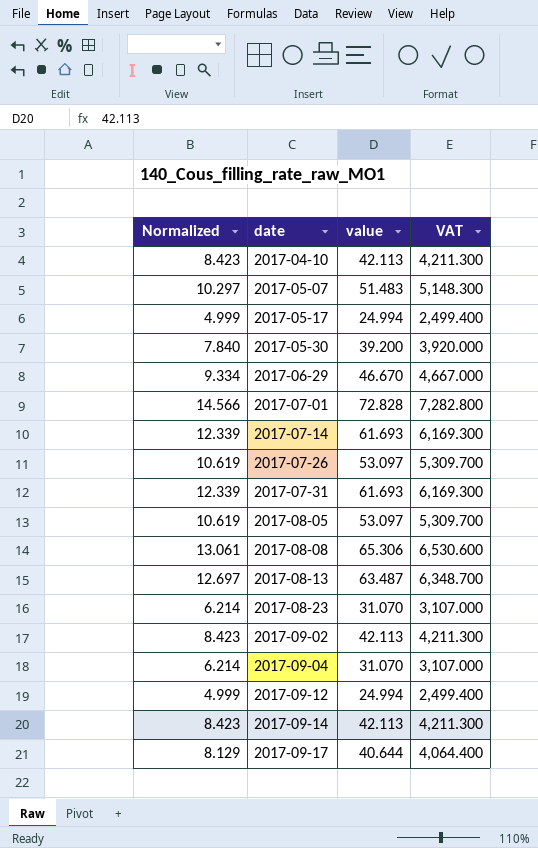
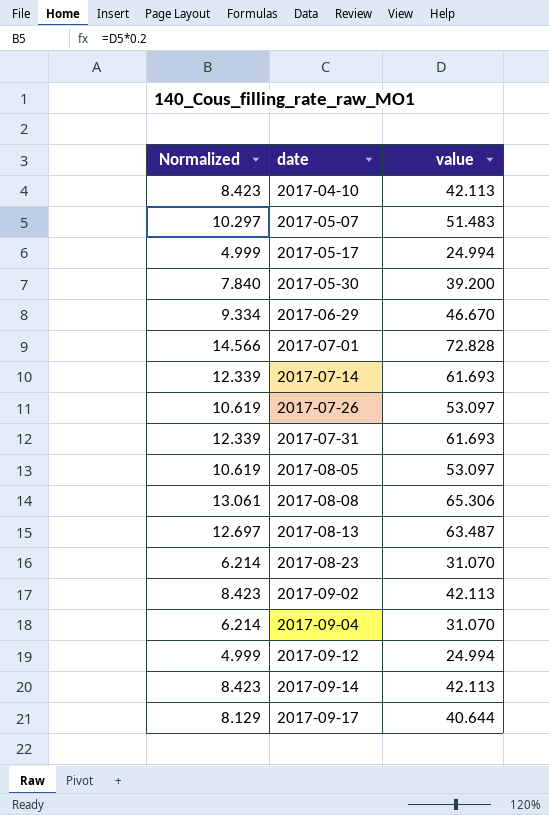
column VAT | formula: [value] * 100 -> none

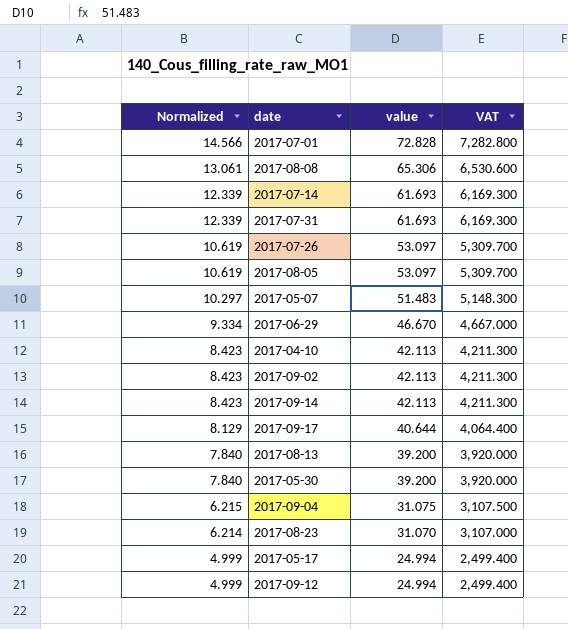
row order: date ascending -> Normalized descending
column VAT | formula: none -> [value] * 100
2017-08-13 | Normalized: 12.697 -> 7.840
2017-08-13 | value: 63.487 -> 39.200
2017-09-04 | Normalized: 6.214 -> 6.215
2017-09-04 | value: 31.070 -> 31.075

